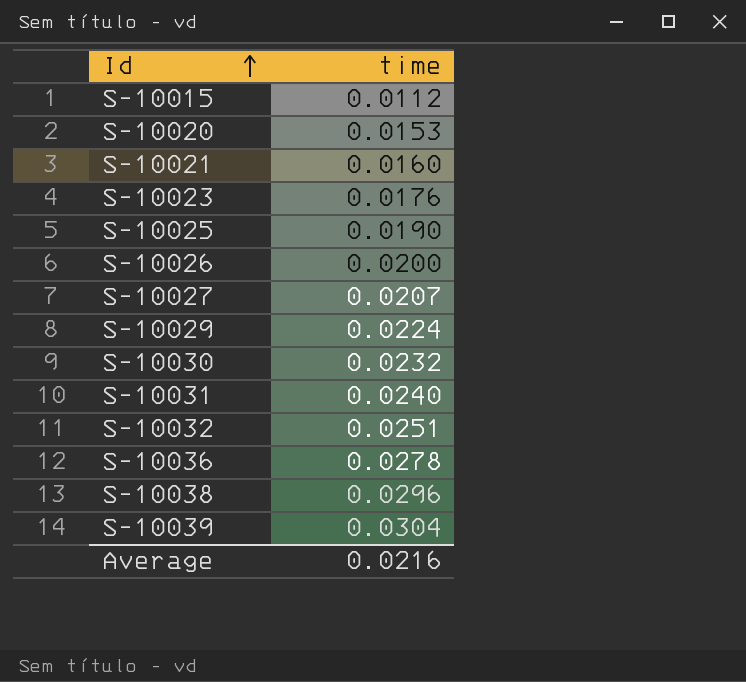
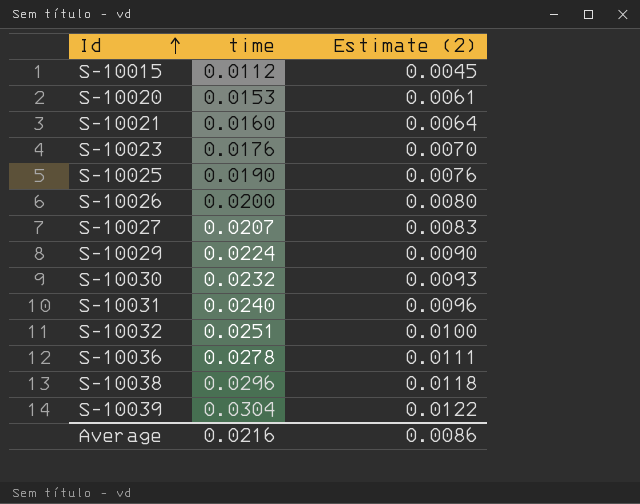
column Estimate (2) | formula: none -> [time] * 0.4

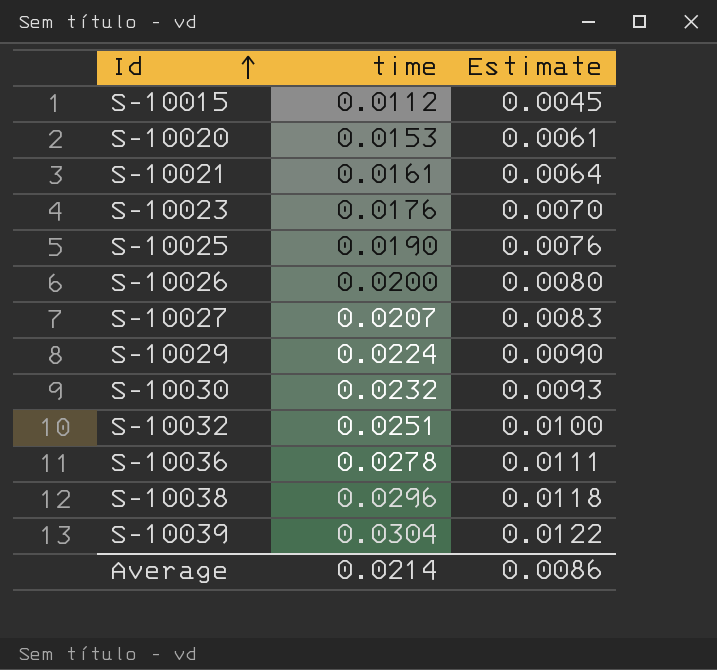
column name: Estimate (2) -> Estimate
row S-10031: 0.0240 | 0.0096 -> none
S-10021 | time: 0.0160 -> 0.0161
Average | time: 0.0216 -> 0.0214

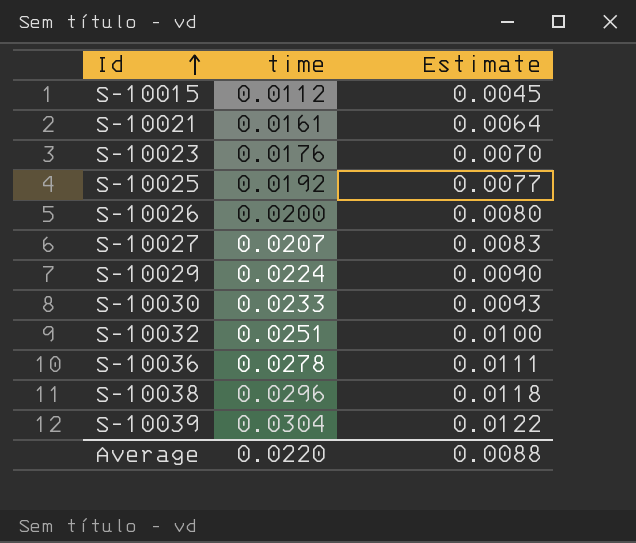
row S-10020: 0.0153 | 0.0061 -> none
S-10025 | time: 0.0190 -> 0.0192
S-10025 | Estimate: 0.0076 -> 0.0077
S-10030 | time: 0.0232 -> 0.0233
Average | time: 0.0214 -> 0.0220
Average | Estimate: 0.0086 -> 0.0088

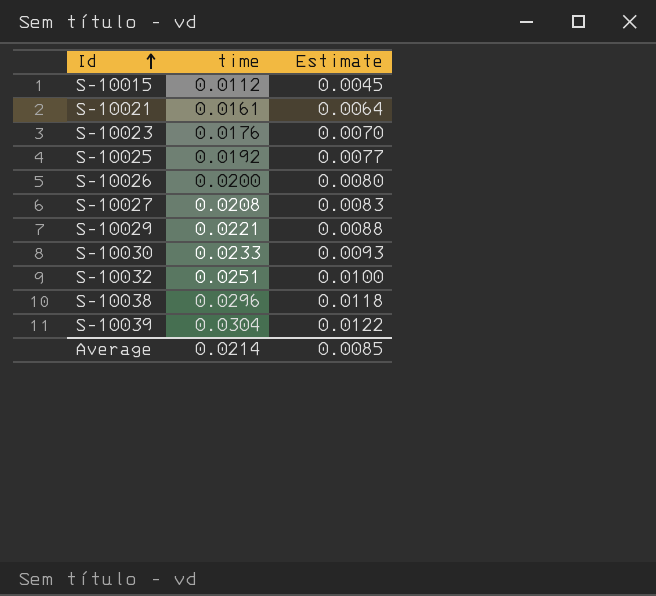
row S-10036: 0.0278 | 0.0111 -> none
S-10027 | time: 0.0207 -> 0.0208
S-10029 | time: 0.0224 -> 0.0221
S-10029 | Estimate: 0.0090 -> 0.0088
Average | time: 0.0220 -> 0.0214
Average | Estimate: 0.0088 -> 0.0085

